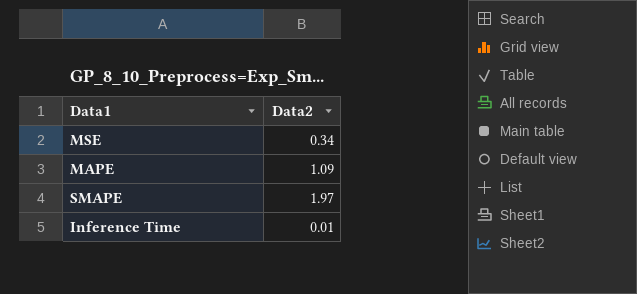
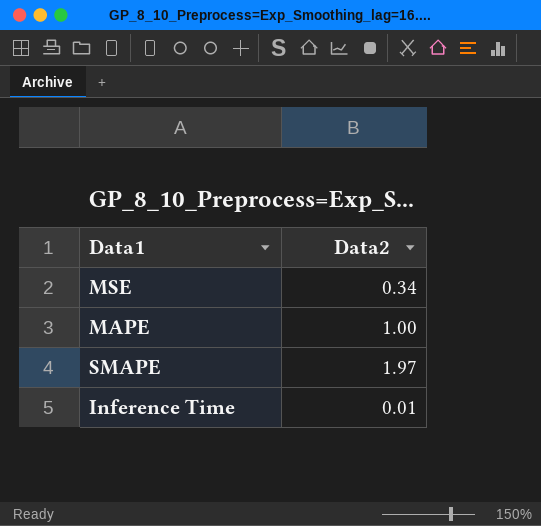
MAPE | Data2: 1.09 -> 1.00

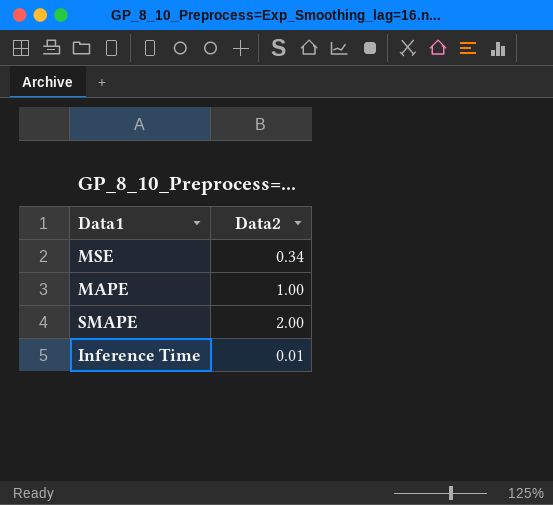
SMAPE | Data2: 1.97 -> 2.00

